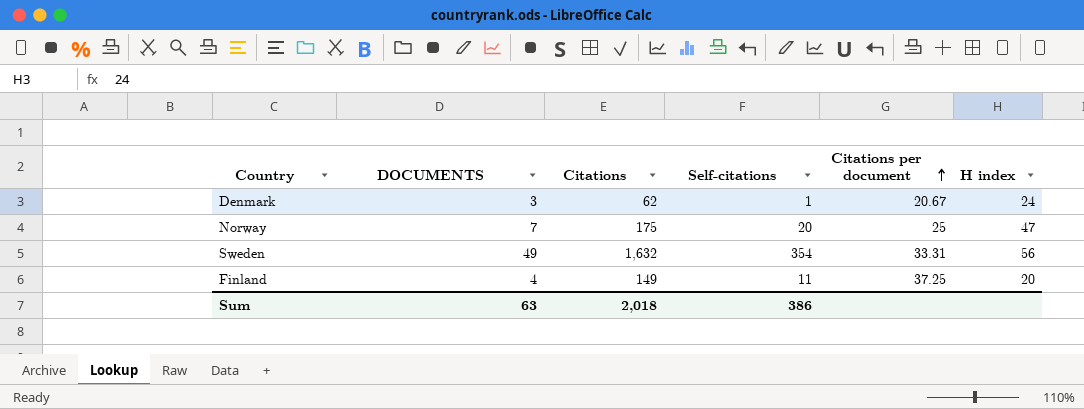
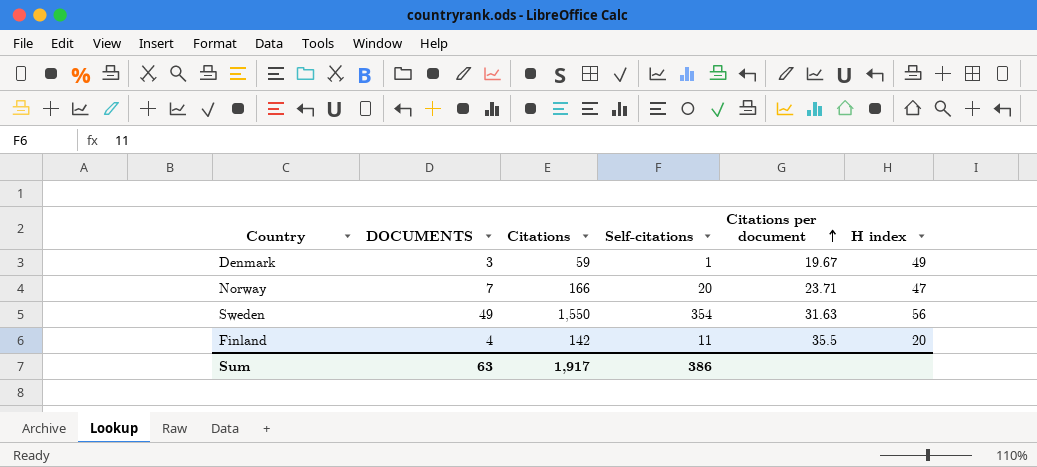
Denmark | Citations: 62 -> 59
Denmark | Citations per document: 20.67 -> 19.67
Denmark | H index: 24 -> 49
Norway | Citations: 175 -> 166
Norway | Citations per document: 25 -> 23.71
Sweden | Citations: 1,632 -> 1,550
Sweden | Citations per document: 33.31 -> 31.63
Finland | Citations: 149 -> 142
Finland | Citations per document: 37.25 -> 35.5
Sum | Citations: 2,018 -> 1,917

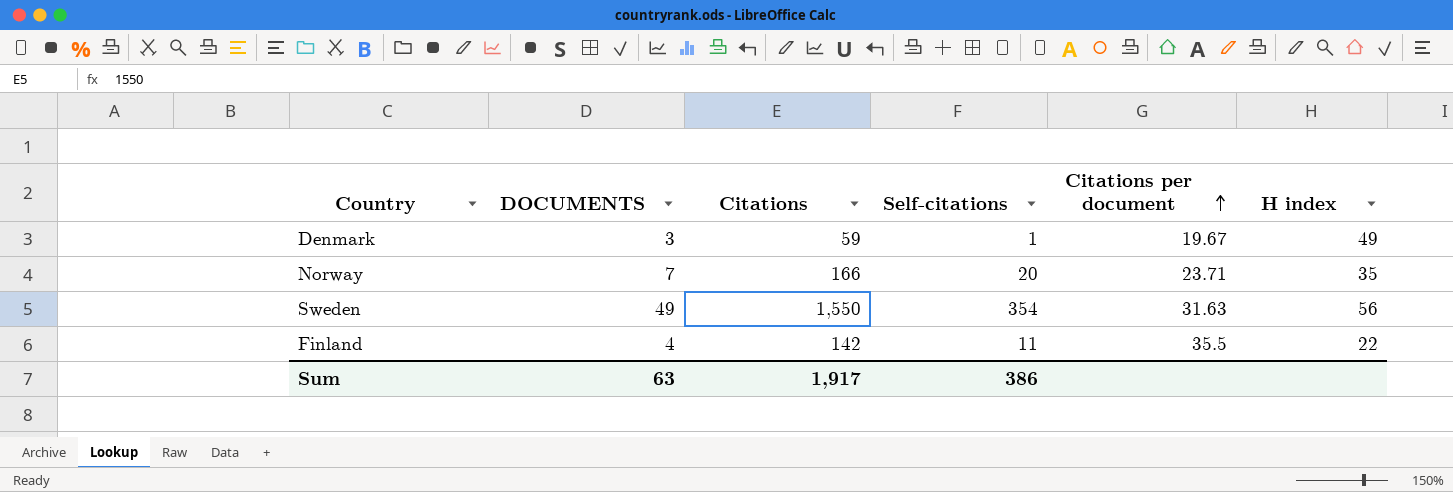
Norway | H index: 47 -> 35
Finland | H index: 20 -> 22

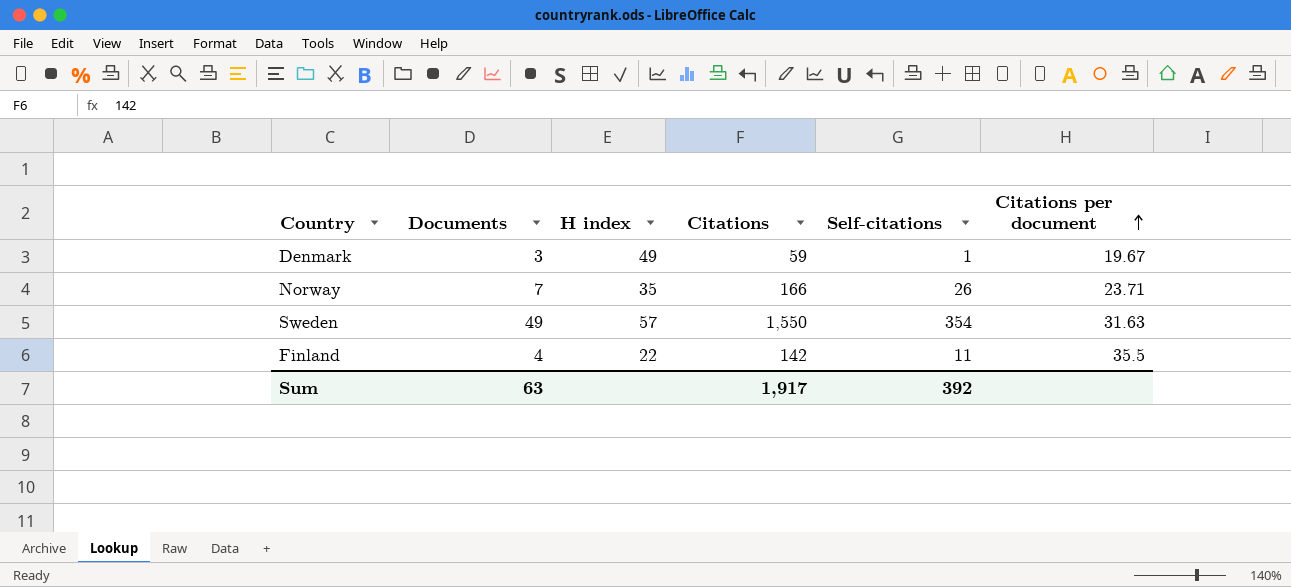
column name: DOCUMENTS -> Documents
column H index | position: 6 -> 3
Norway | Self-citations: 20 -> 26
Sweden | H index: 56 -> 57
Sum | Self-citations: 386 -> 392

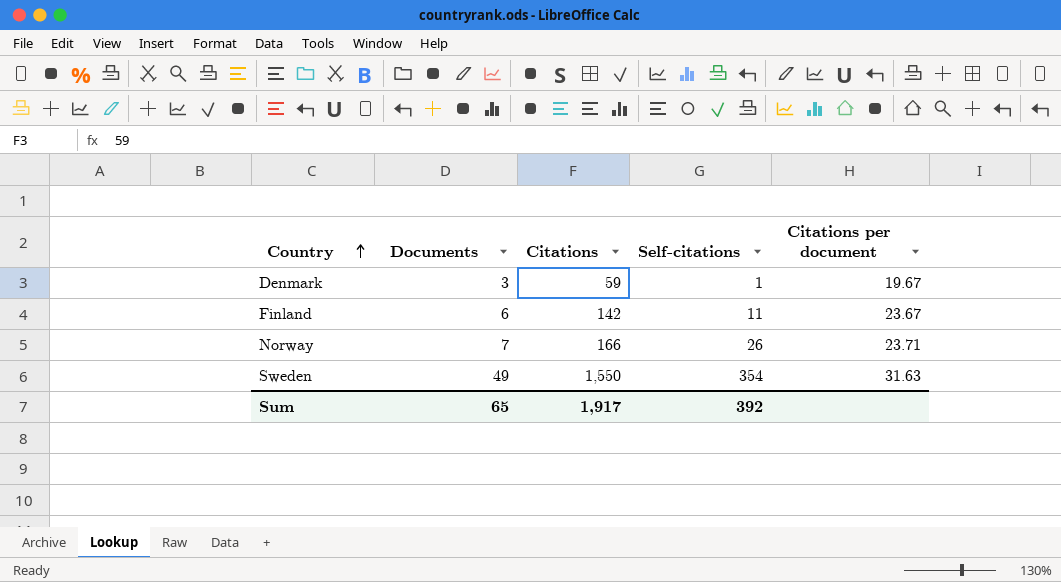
row order: Citations per document ascending -> Country ascending
column H index | position: 3 -> none
Finland | Documents: 4 -> 6
Finland | Citations per document: 35.5 -> 23.67
Sum | Documents: 63 -> 65

